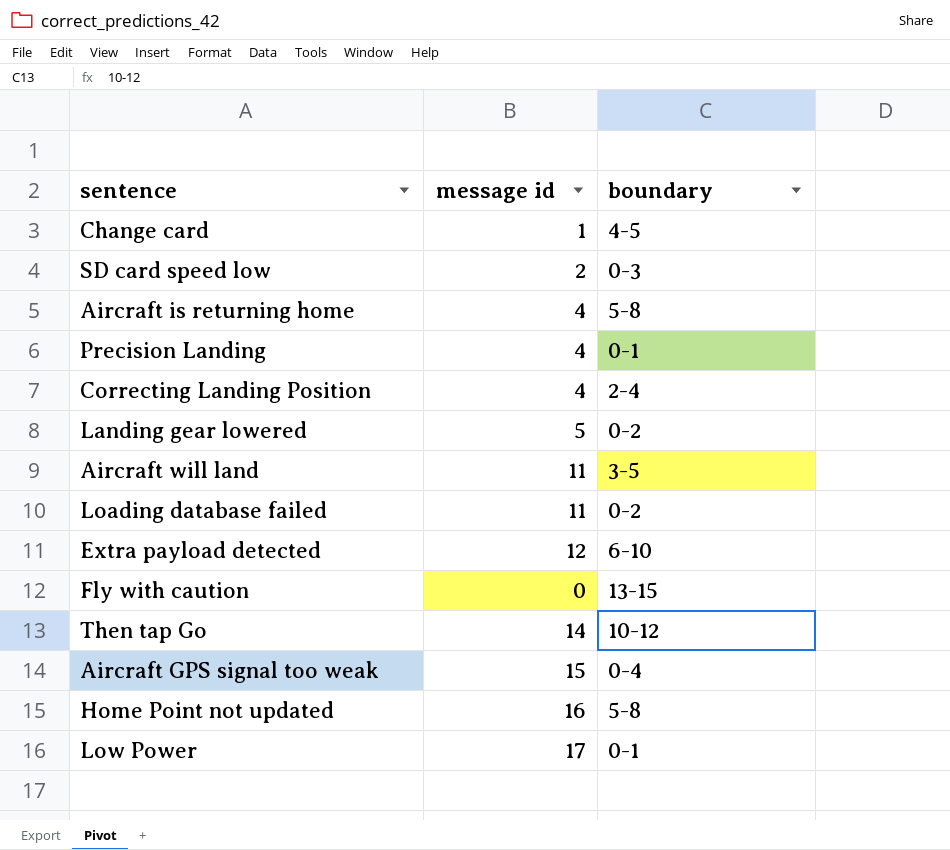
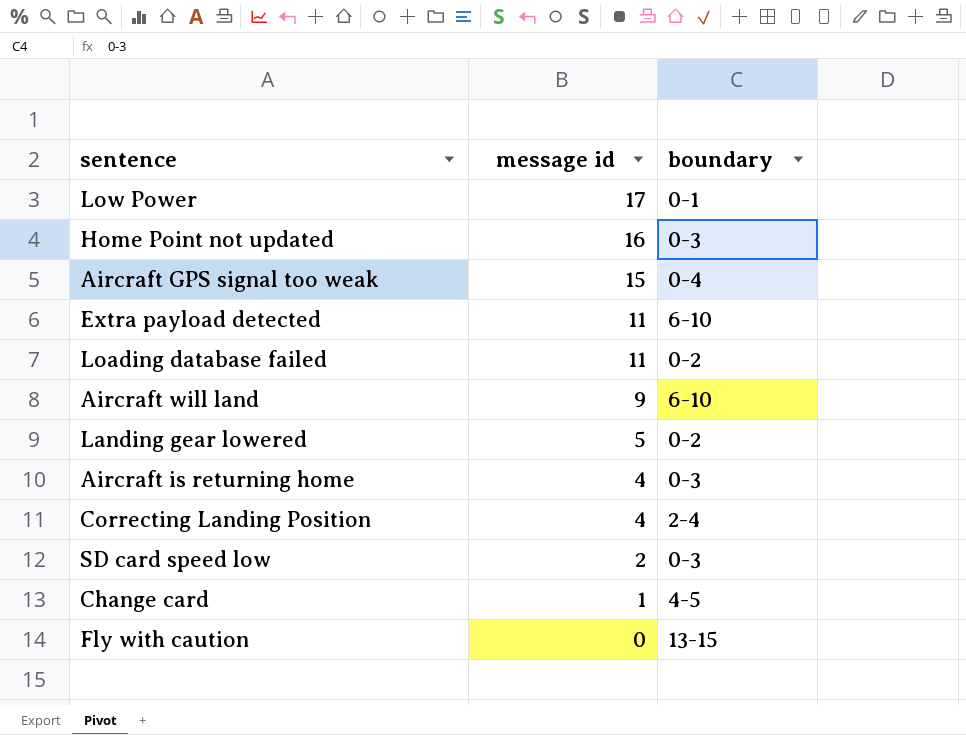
row order: none -> message id descending
row Precision Landing: 4 | 0-1 -> none
row Then tap Go: 14 | 10-12 -> none
Home Point not updated | boundary: 5-8 -> 0-3
Extra payload detected | message id: 12 -> 11
Aircraft will land | message id: 11 -> 9
Aircraft will land | boundary: 3-5 -> 6-10
Aircraft is returning home | boundary: 5-8 -> 0-3

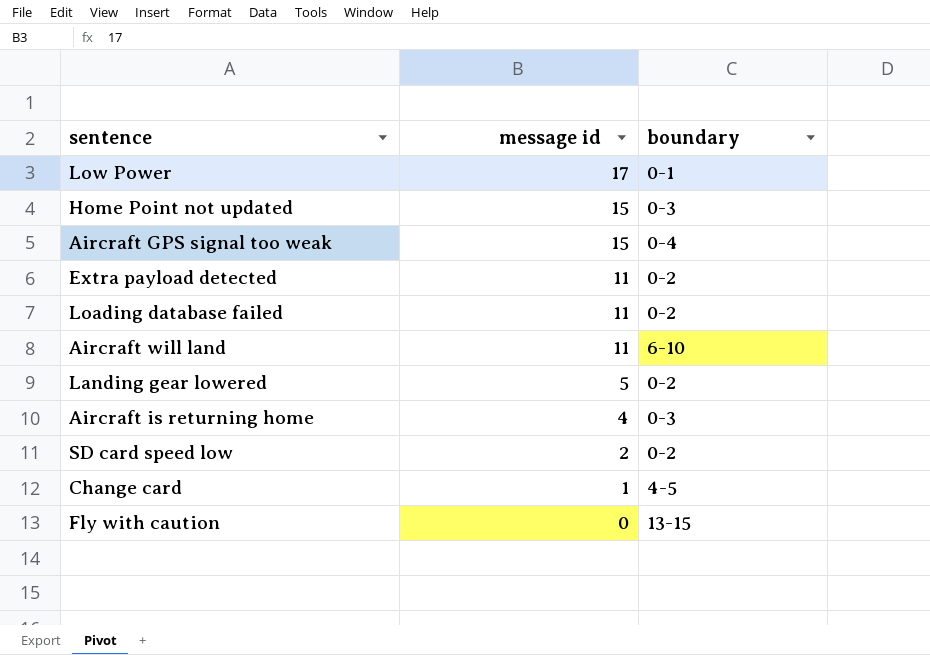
row Correcting Landing Position: 4 | 2-4 -> none
Home Point not updated | message id: 16 -> 15
Extra payload detected | boundary: 6-10 -> 0-2
Aircraft will land | message id: 9 -> 11
SD card speed low | boundary: 0-3 -> 0-2

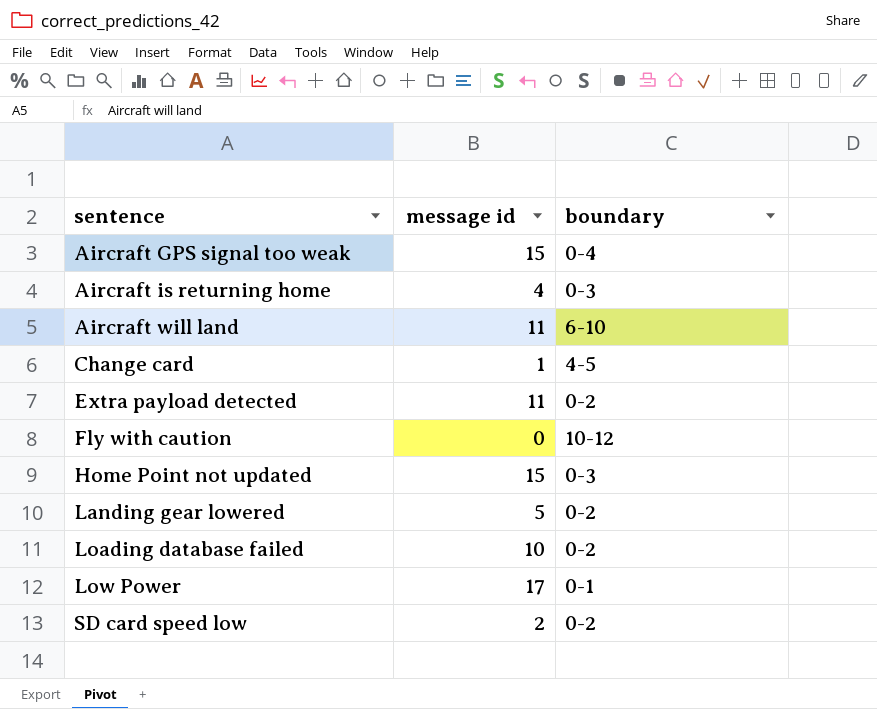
row order: message id descending -> sentence ascending
Fly with caution | boundary: 13-15 -> 10-12
Loading database failed | message id: 11 -> 10

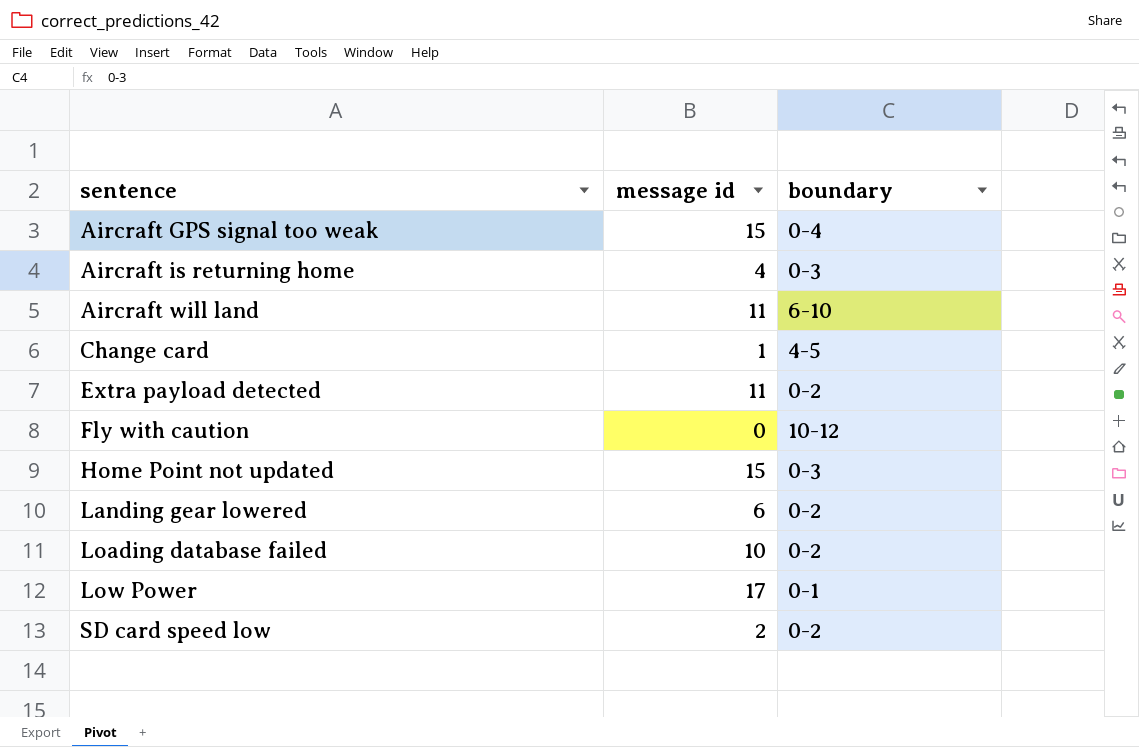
Landing gear lowered | message id: 5 -> 6

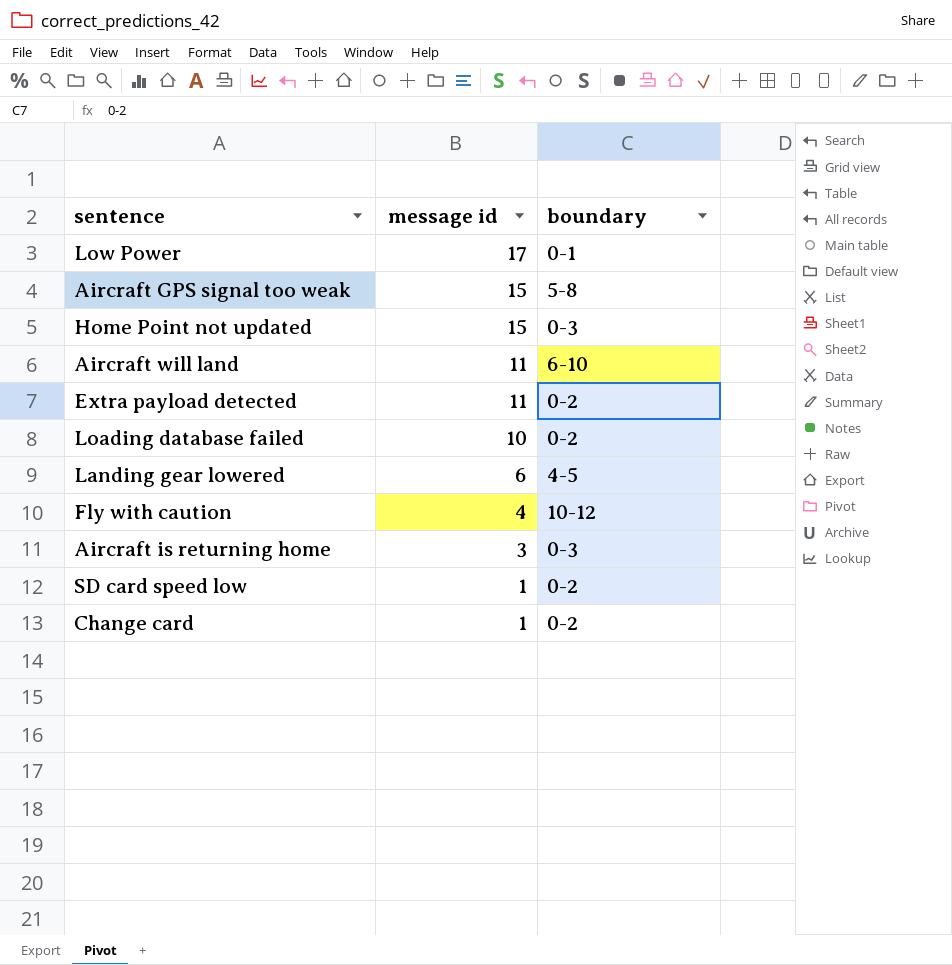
row order: sentence ascending -> message id descending
Aircraft GPS signal too weak | boundary: 0-4 -> 5-8
Landing gear lowered | boundary: 0-2 -> 4-5
Fly with caution | message id: 0 -> 4
Aircraft is returning home | message id: 4 -> 3
SD card speed low | message id: 2 -> 1
Change card | boundary: 4-5 -> 0-2

